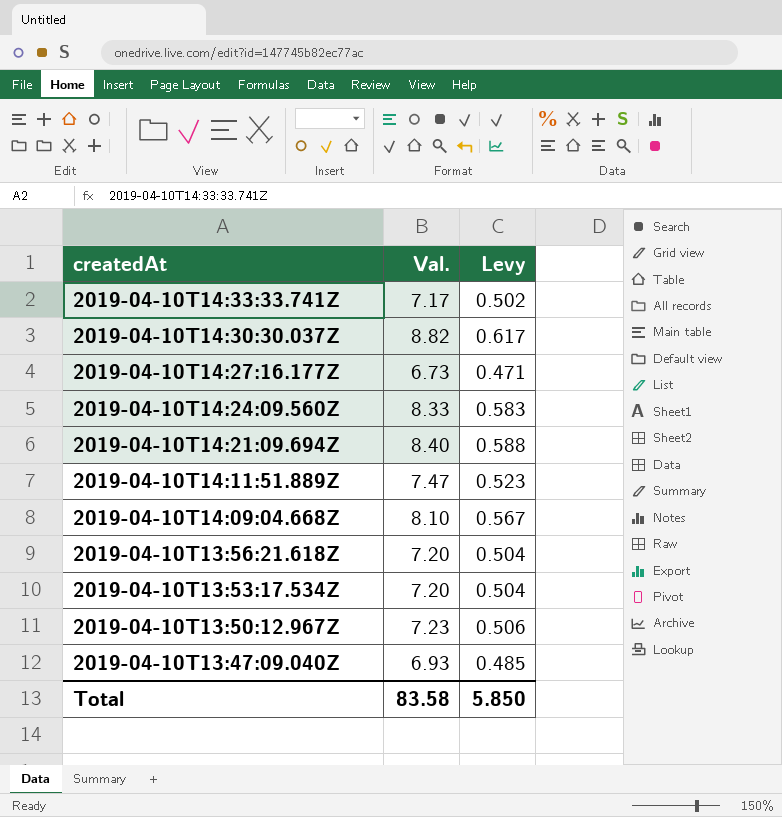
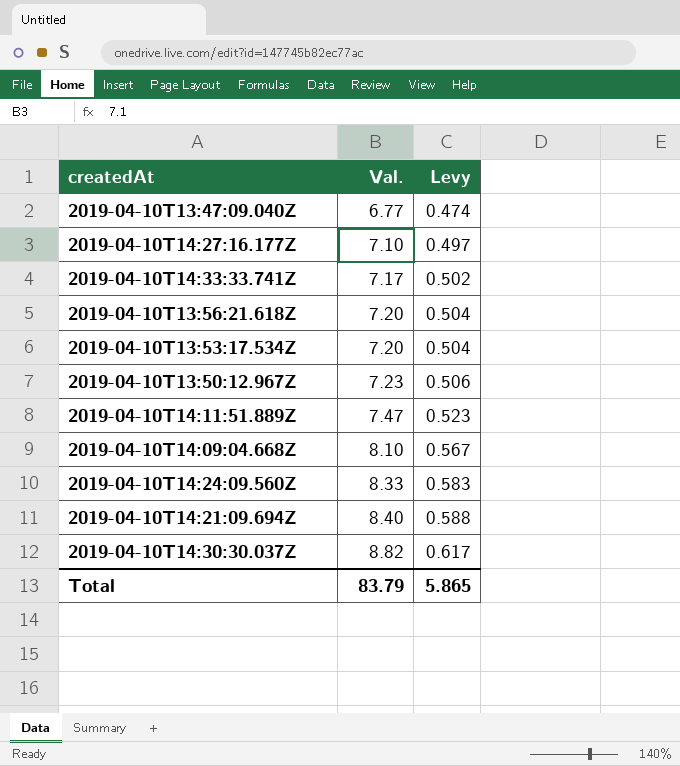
row order: createdAt descending -> Val. ascending
2019-04-10T13:47:09.040Z | Val.: 6.93 -> 6.77
2019-04-10T13:47:09.040Z | Levy: 0.485 -> 0.474
2019-04-10T14:27:16.177Z | Val.: 6.73 -> 7.10
2019-04-10T14:27:16.177Z | Levy: 0.471 -> 0.497
Total | Val.: 83.58 -> 83.79
Total | Levy: 5.850 -> 5.865

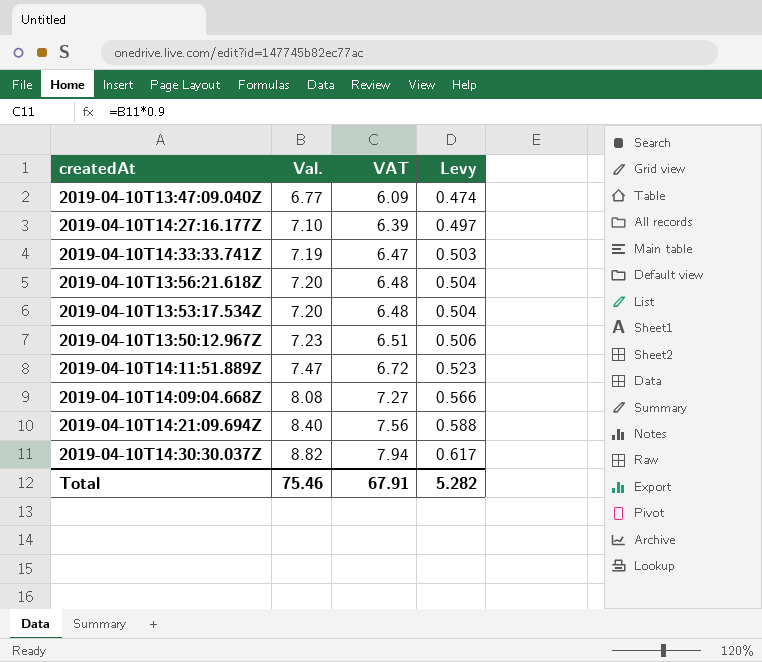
column VAT | formula: none -> [Val.] * 0.9
row 2019-04-10T14:24:09.560Z: 8.33 | 0.583 -> none
2019-04-10T14:33:33.741Z | Val.: 7.17 -> 7.19
2019-04-10T14:33:33.741Z | Levy: 0.502 -> 0.503
2019-04-10T14:09:04.668Z | Val.: 8.10 -> 8.08
2019-04-10T14:09:04.668Z | Levy: 0.567 -> 0.566
Total | Val.: 83.79 -> 75.46
Total | Levy: 5.865 -> 5.282

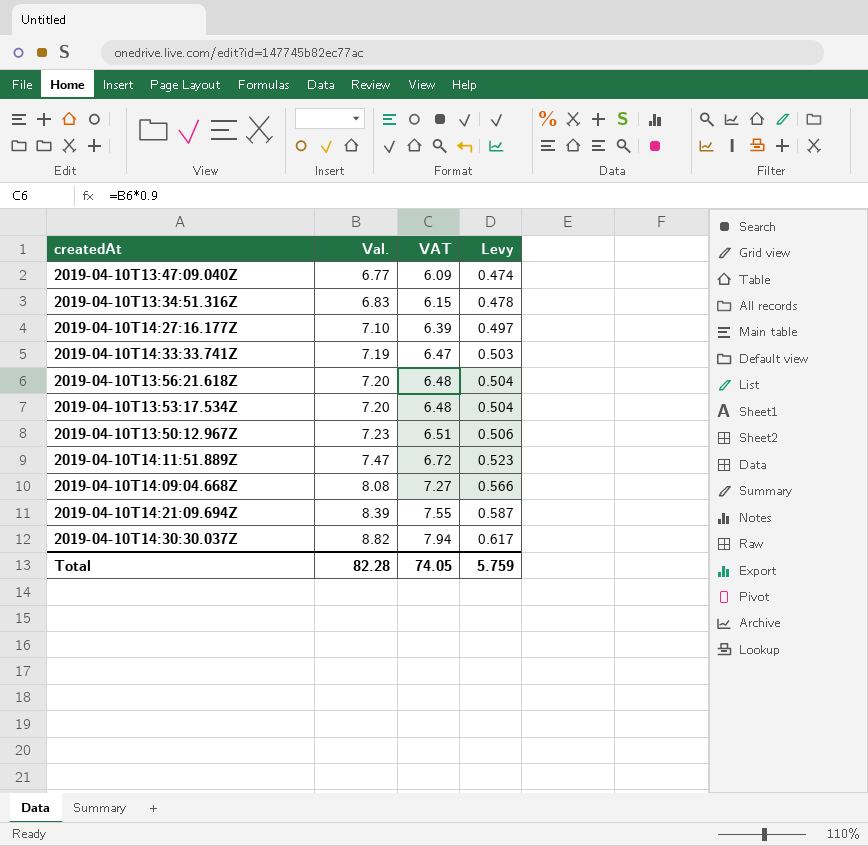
row 2019-04-10T13:34:51.316Z: none -> 6.83 | 6.15 | 0.478
2019-04-10T14:21:09.694Z | Val.: 8.40 -> 8.39
2019-04-10T14:21:09.694Z | VAT: 7.56 -> 7.55
2019-04-10T14:21:09.694Z | Levy: 0.588 -> 0.587
Total | Val.: 75.46 -> 82.28
Total | VAT: 67.91 -> 74.05
Total | Levy: 5.282 -> 5.759

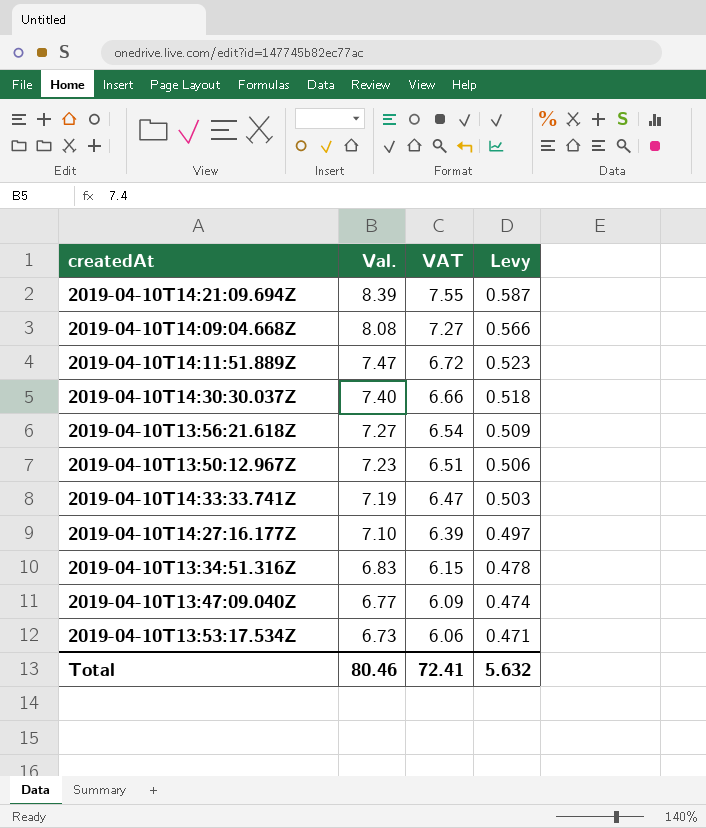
row order: Val. ascending -> Val. descending
2019-04-10T14:30:30.037Z | Val.: 8.82 -> 7.40
2019-04-10T14:30:30.037Z | VAT: 7.94 -> 6.66
2019-04-10T14:30:30.037Z | Levy: 0.617 -> 0.518
2019-04-10T13:56:21.618Z | Val.: 7.20 -> 7.27
2019-04-10T13:56:21.618Z | VAT: 6.48 -> 6.54
2019-04-10T13:56:21.618Z | Levy: 0.504 -> 0.509
2019-04-10T13:53:17.534Z | Val.: 7.20 -> 6.73
2019-04-10T13:53:17.534Z | VAT: 6.48 -> 6.06
2019-04-10T13:53:17.534Z | Levy: 0.504 -> 0.471
Total | Val.: 82.28 -> 80.46
Total | VAT: 74.05 -> 72.41
Total | Levy: 5.759 -> 5.632

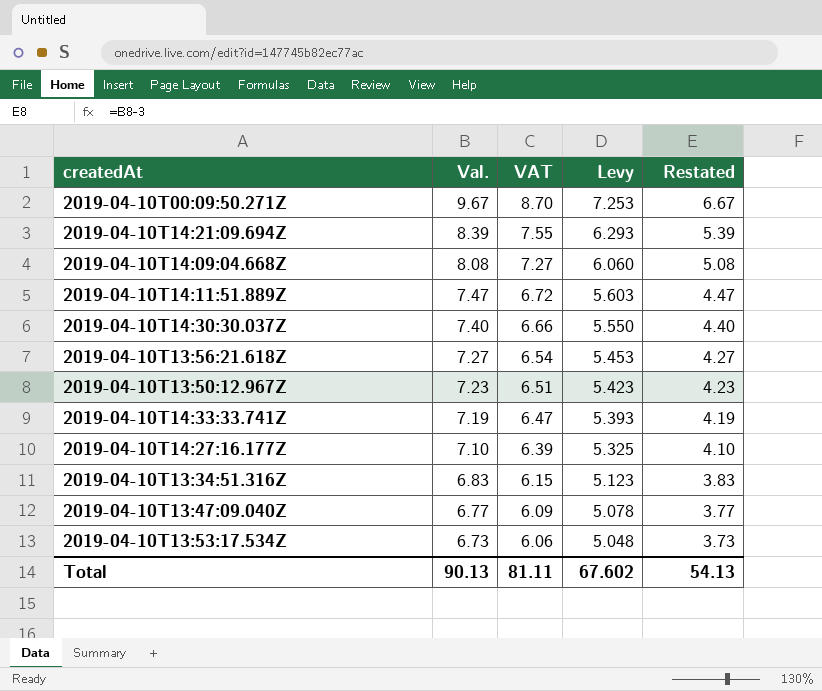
column Levy | formula: [Val.] * 0.07 -> [Val.] * 0.75
column Restated | formula: none -> [Val.] - 3
row 2019-04-10T00:09:50.271Z: none -> 9.67 | 8.70 | 7.253 | 6.67
Total | Val.: 80.46 -> 90.13
Total | VAT: 72.41 -> 81.11
Total | Levy: 5.632 -> 67.602

